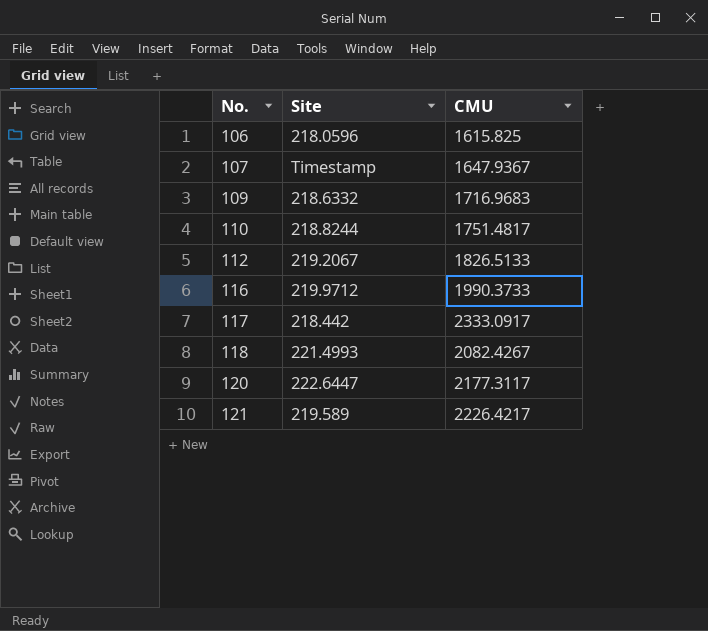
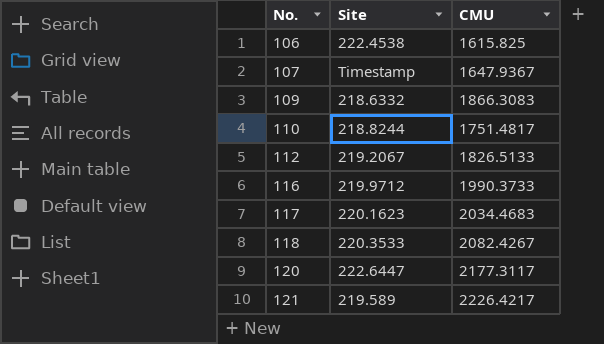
106 | Site: 218.0596 -> 222.4538
109 | CMU: 1716.9683 -> 1866.3083
117 | Site: 218.442 -> 220.1623
117 | CMU: 2333.0917 -> 2034.4683
118 | Site: 221.4993 -> 220.3533

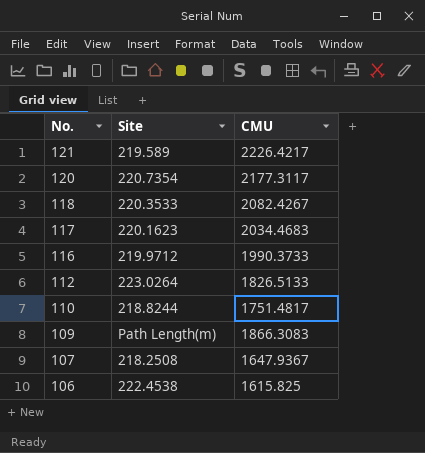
row order: No. ascending -> No. descending
120 | Site: 222.6447 -> 220.7354
112 | Site: 219.2067 -> 223.0264
109 | Site: 218.6332 -> Path Length(m)
107 | Site: Timestamp -> 218.2508

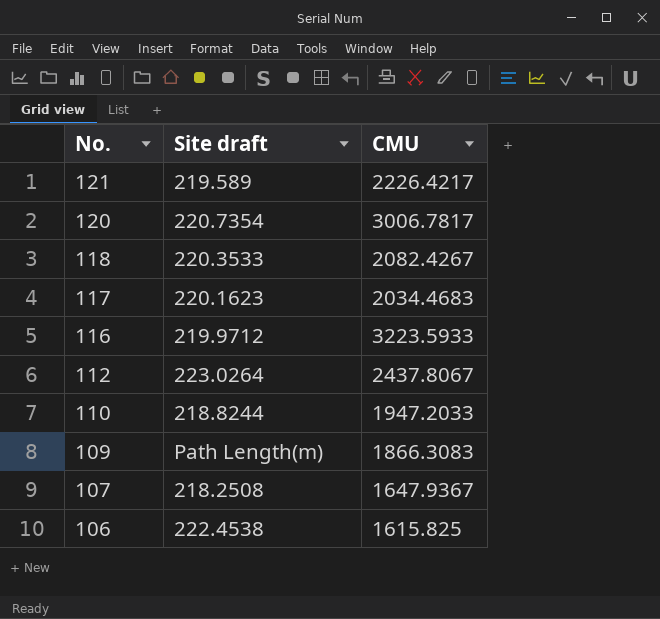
column name: Site -> Site draft
120 | CMU: 2177.3117 -> 3006.7817
116 | CMU: 1990.3733 -> 3223.5933
112 | CMU: 1826.5133 -> 2437.8067
110 | CMU: 1751.4817 -> 1947.2033

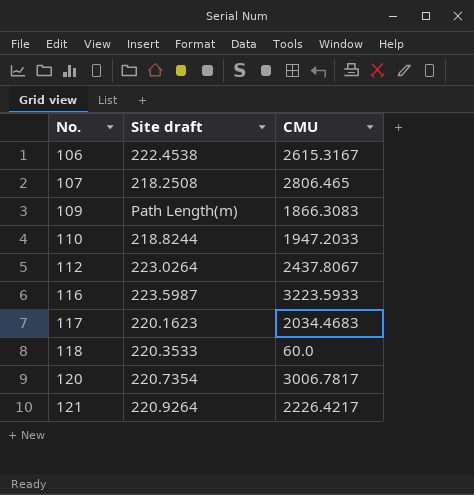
row order: No. descending -> No. ascending
106 | CMU: 1615.825 -> 2615.3167
107 | CMU: 1647.9367 -> 2806.465
116 | Site draft: 219.9712 -> 223.5987
118 | CMU: 2082.4267 -> 60.0
121 | Site draft: 219.589 -> 220.9264

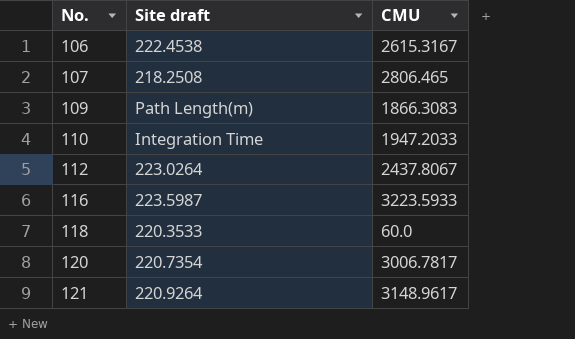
row 117: 220.1623 | 2034.4683 -> none
110 | Site draft: 218.8244 -> Integration Time
121 | CMU: 2226.4217 -> 3148.9617

